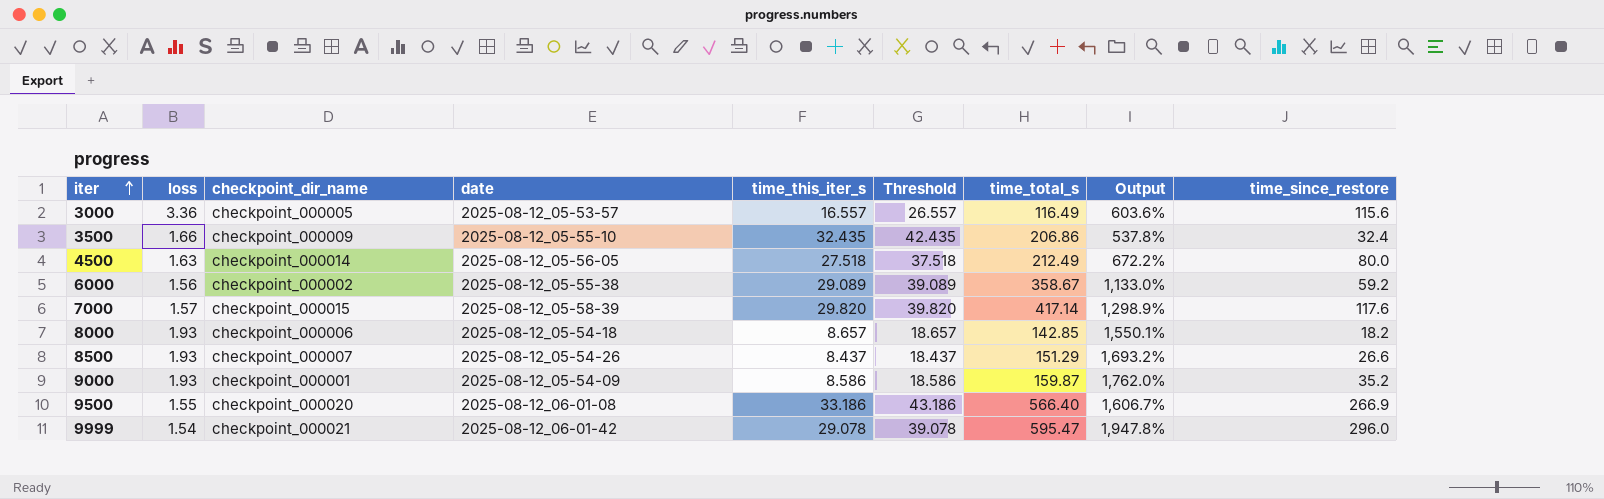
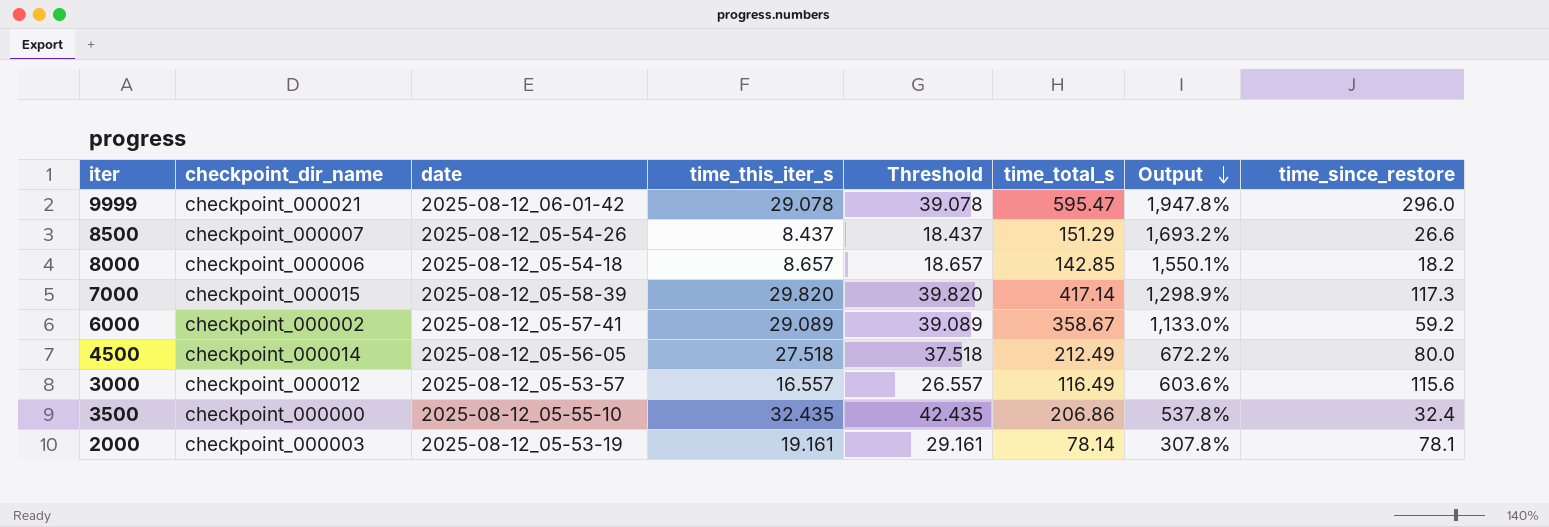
row order: iter ascending -> Output descending
column loss | position: 2 -> none
row 9000: 1.93 | checkpoint_000001 | 2025-08-12_05-54-09 | 8.586 | 18.586 | 159.87 | 1,762.0% | 35.2 -> none
row 9500: 1.55 | checkpoint_000020 | 2025-08-12_06-01-08 | 33.186 | 43.186 | 566.40 | 1,606.7% | 266.9 -> none
7000 | time_since_restore: 117.6 -> 117.3
6000 | date: 2025-08-12_05-55-38 -> 2025-08-12_05-57-41
3000 | checkpoint_dir_name: checkpoint_000005 -> checkpoint_000012
3500 | checkpoint_dir_name: checkpoint_000009 -> checkpoint_000000
row 2000: none -> checkpoint_000003 | 2025-08-12_05-53-19 | 19.161 | 29.161 | 78.14 | 307.8% | 78.1

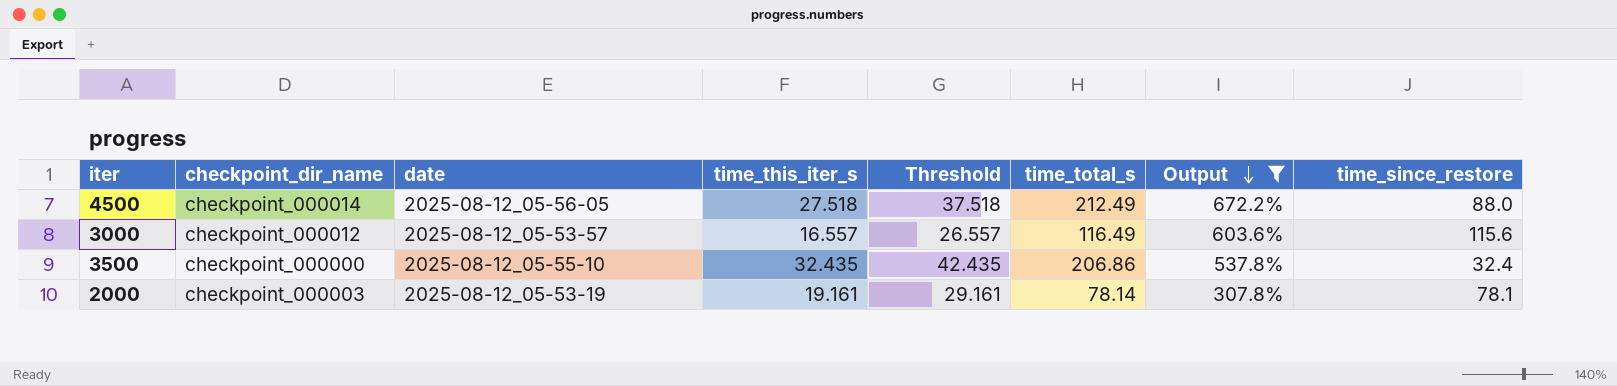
filter: none -> Output <= 672.2%
4500 | time_since_restore: 80.0 -> 88.0

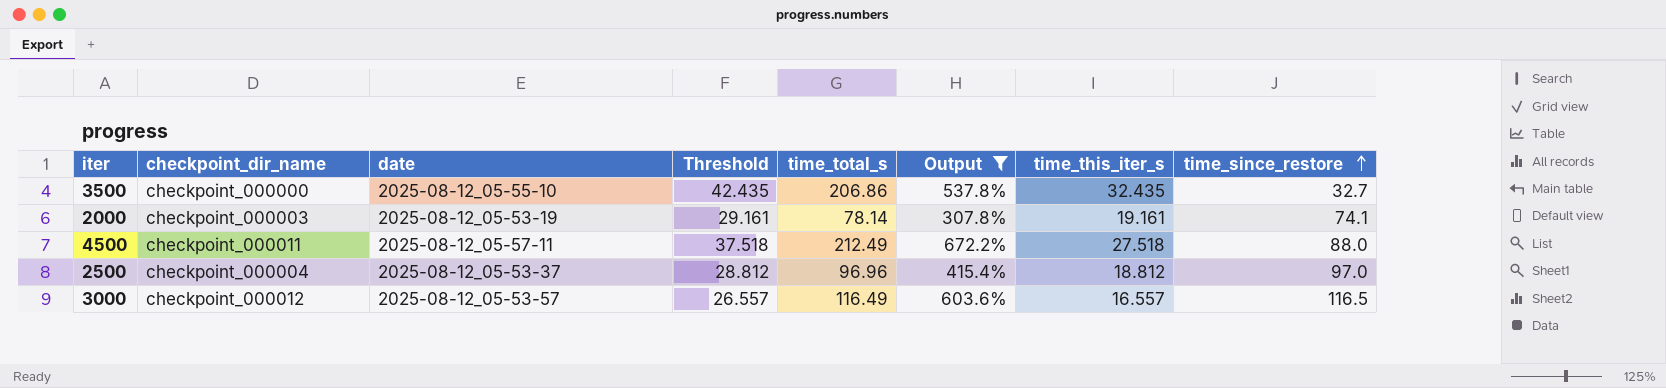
row order: Output descending -> time_since_restore ascending
column time_this_iter_s | position: 4 -> 7
3500 | time_since_restore: 32.4 -> 32.7
2000 | time_since_restore: 78.1 -> 74.1
4500 | checkpoint_dir_name: checkpoint_000014 -> checkpoint_000011
4500 | date: 2025-08-12_05-56-05 -> 2025-08-12_05-57-11
row 2500: none -> checkpoint_000004 | 2025-08-12_05-53-37 | 28.812 | 96.96 | 415.4% | 18.812 | 97.0
3000 | time_since_restore: 115.6 -> 116.5

